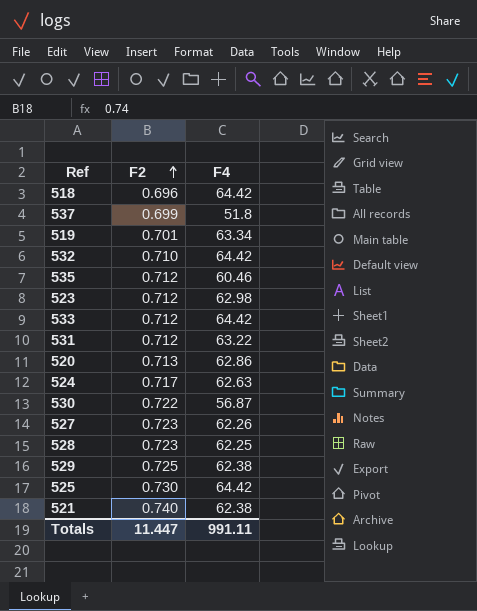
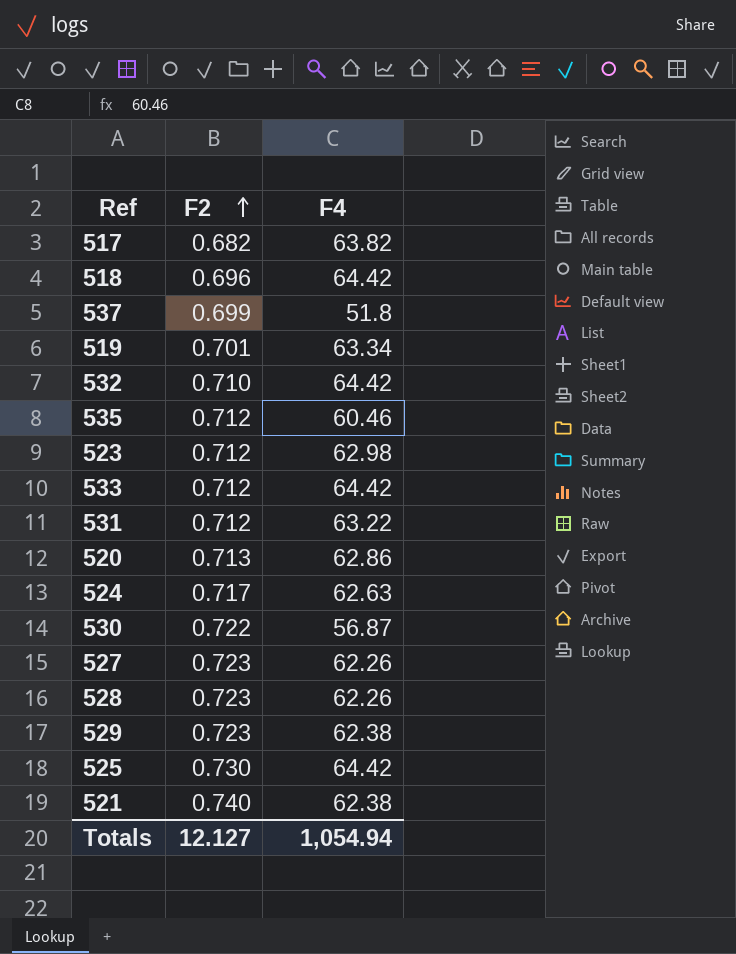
row 517: none -> 0.682 | 63.82
528 | F4: 62.25 -> 62.26
529 | F2: 0.725 -> 0.723
Totals | F2: 11.447 -> 12.127
Totals | F4: 991.11 -> 1,054.94

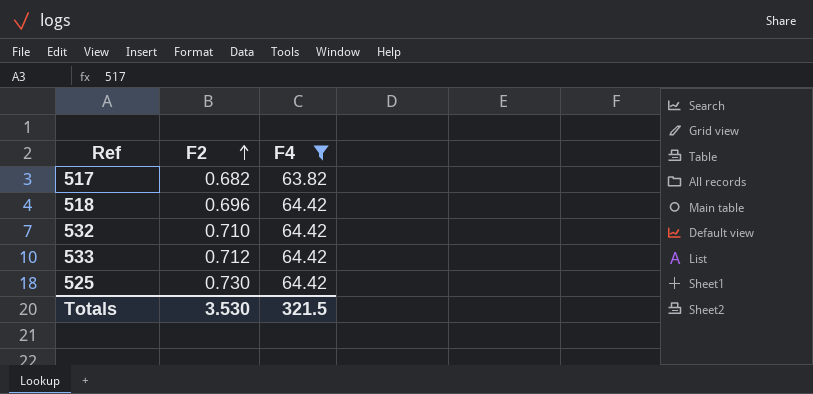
filter: none -> F4 >= 63.82
Totals | F2: 12.127 -> 3.530
Totals | F4: 1,054.94 -> 321.5

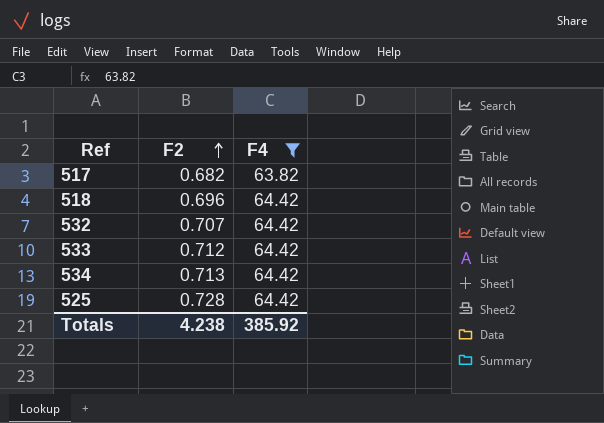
532 | F2: 0.710 -> 0.707
row 534: none -> 0.713 | 64.42
525 | F2: 0.730 -> 0.728
Totals | F2: 3.530 -> 4.238
Totals | F4: 321.5 -> 385.92

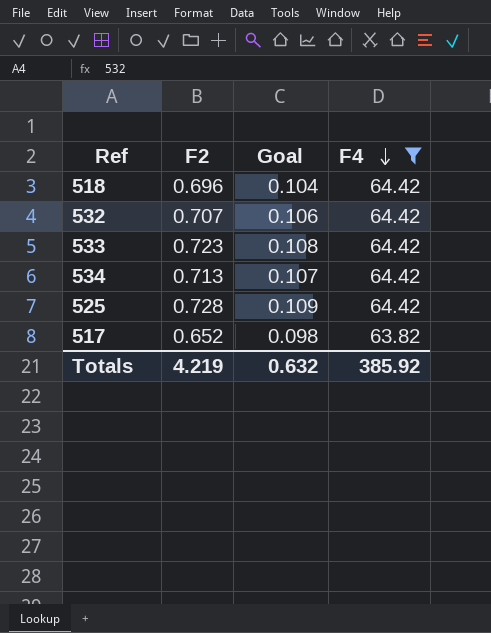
row order: F2 ascending -> F4 descending
column Goal | formula: none -> [F2] * 0.15
533 | F2: 0.712 -> 0.723
517 | F2: 0.682 -> 0.652
Totals | F2: 4.238 -> 4.219

